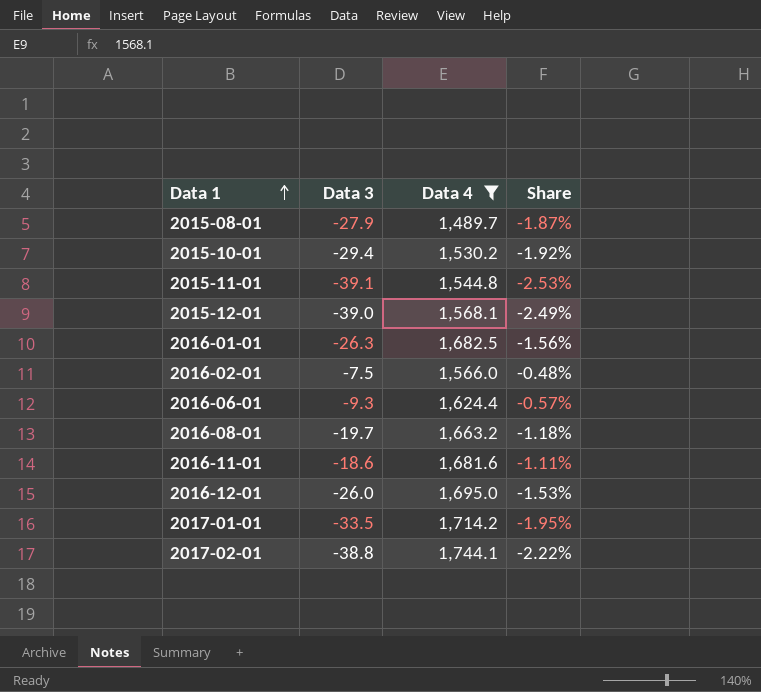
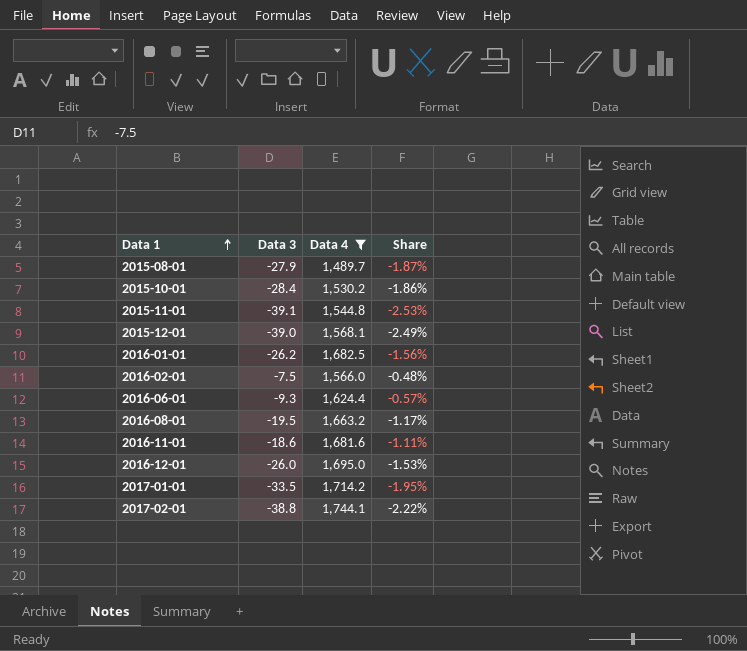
2015-10-01 | Data 3: -29.4 -> -28.4
2015-10-01 | Share: -1.92% -> -1.86%
2016-01-01 | Data 3: -26.3 -> -26.2
2016-08-01 | Data 3: -19.7 -> -19.5
2016-08-01 | Share: -1.18% -> -1.17%

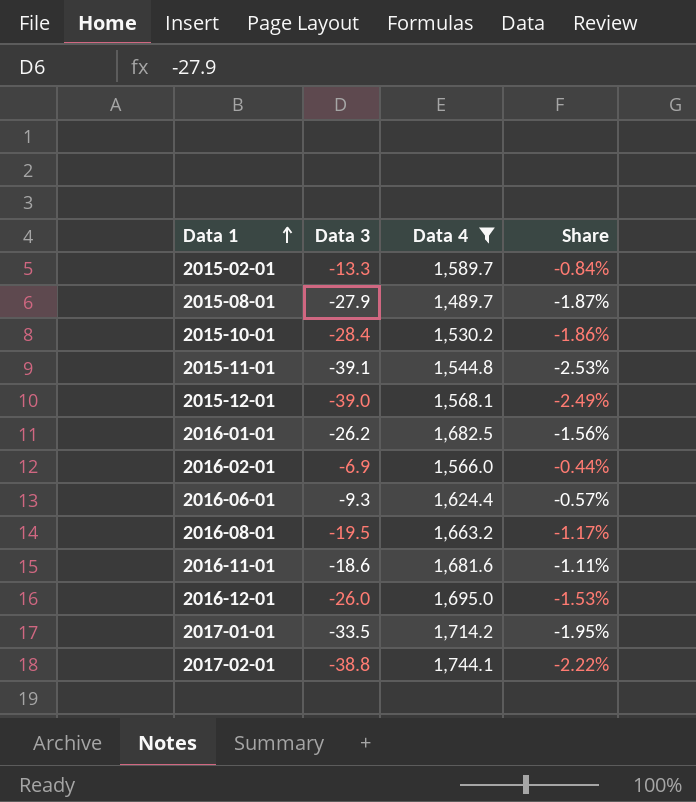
row 2015-02-01: none -> -13.3 | 1,589.7 | -0.84%
2016-02-01 | Data 3: -7.5 -> -6.9
2016-02-01 | Share: -0.48% -> -0.44%

